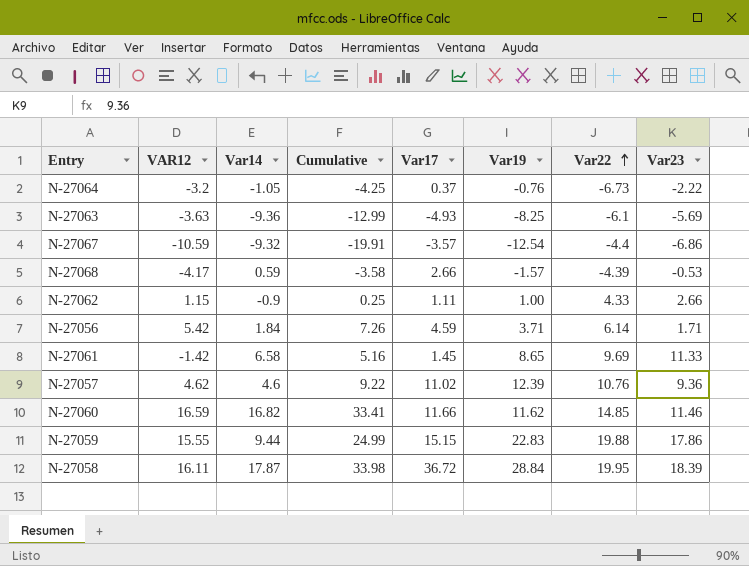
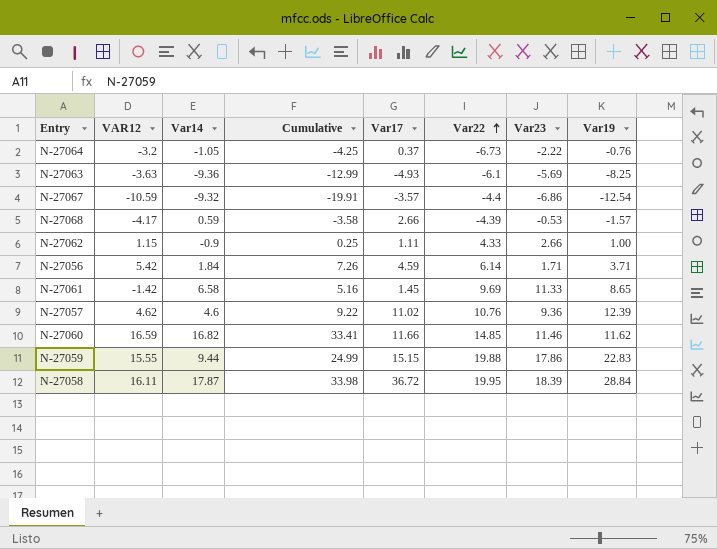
column Var19 | position: 6 -> 8

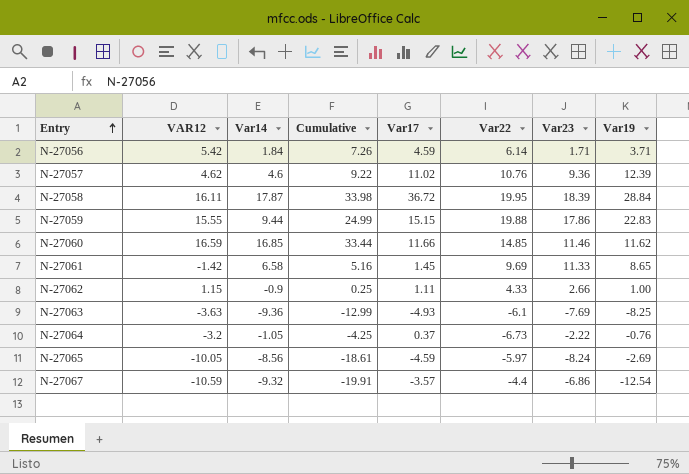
row order: Var22 ascending -> Entry ascending
row N-27068: -4.17 | 0.59 | -3.58 | 2.66 | -4.39 | -0.53 | -1.57 -> none
N-27060 | Var14: 16.82 -> 16.85
N-27060 | Cumulative: 33.41 -> 33.44
N-27063 | Var23: -5.69 -> -7.69
row N-27065: none -> -10.05 | -8.56 | -18.61 | -4.59 | -5.97 | -8.24 | -2.69

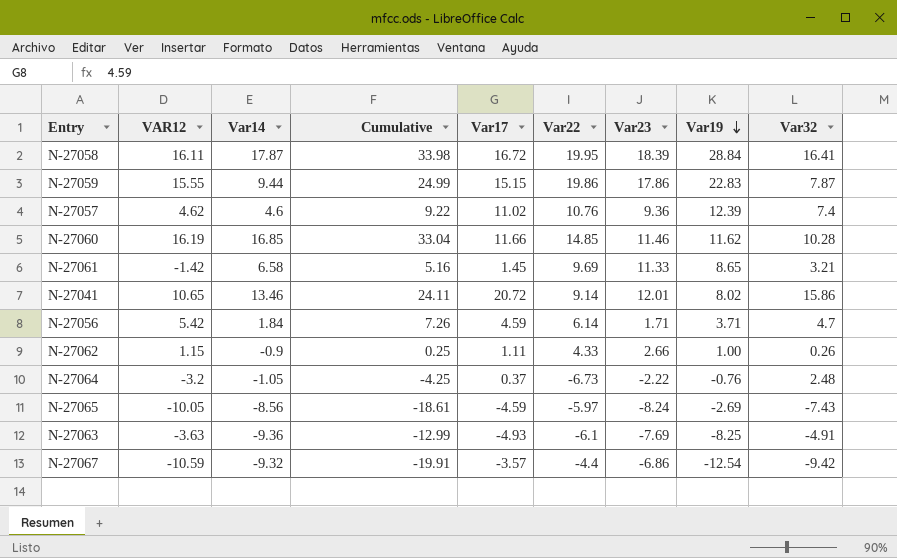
row order: Entry ascending -> Var19 descending
column Var32 | position: none -> 9
N-27058 | Var17: 36.72 -> 16.72
N-27059 | Var22: 19.88 -> 19.86
N-27060 | VAR12: 16.59 -> 16.19
N-27060 | Cumulative: 33.44 -> 33.04
row N-27041: none -> 10.65 | 13.46 | 24.11 | 20.72 | 9.14 | 12.01 | 8.02 | 15.86

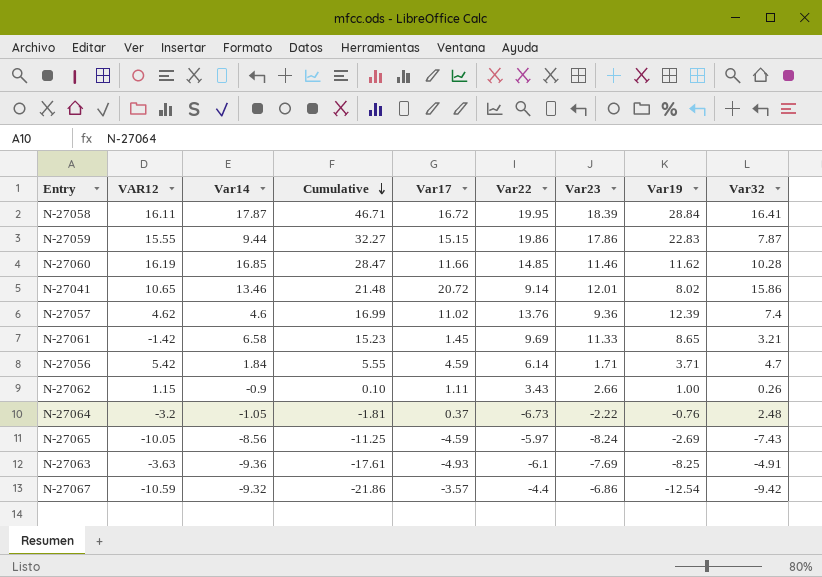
row order: Var19 descending -> Cumulative descending
column Cumulative | formula: [VAR12] + [Var14] -> [Var14] + [Var19]
N-27057 | Var22: 10.76 -> 13.76
N-27062 | Var22: 4.33 -> 3.43

